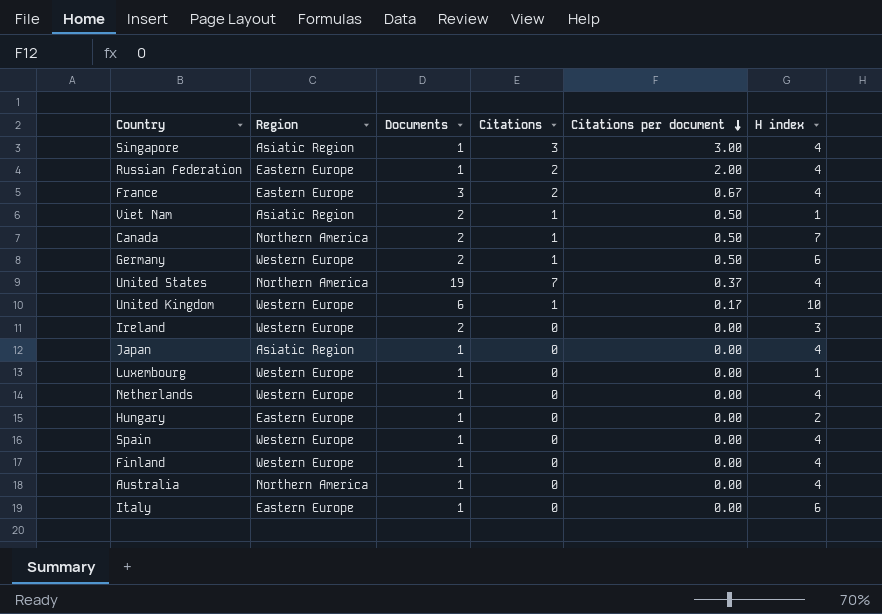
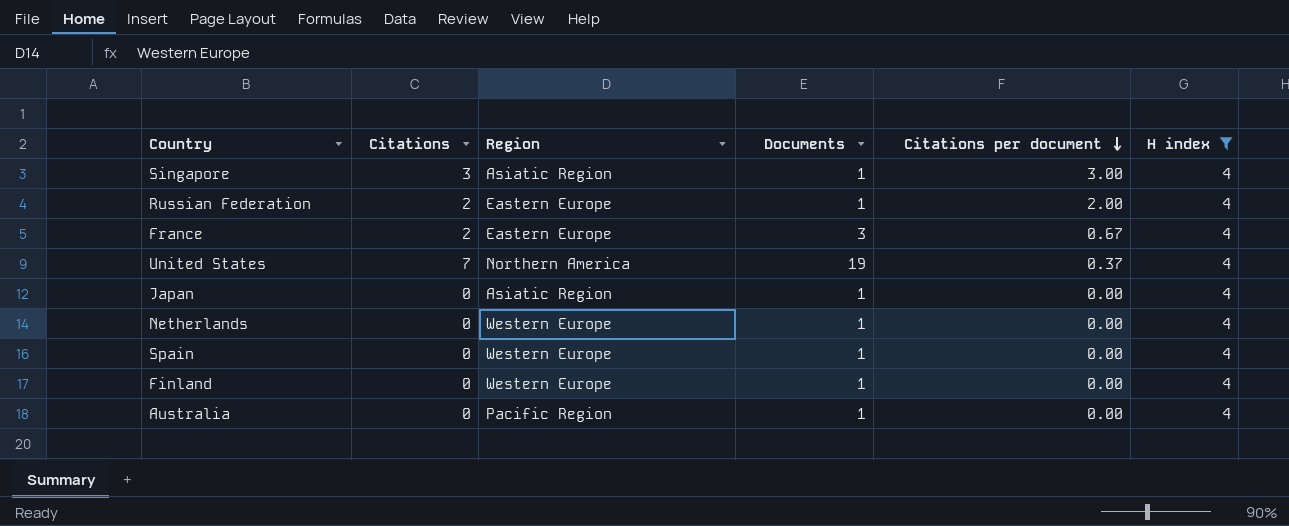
filter: none -> H index = 4
column Citations | position: 4 -> 2
Australia | Region: Northern America -> Pacific Region

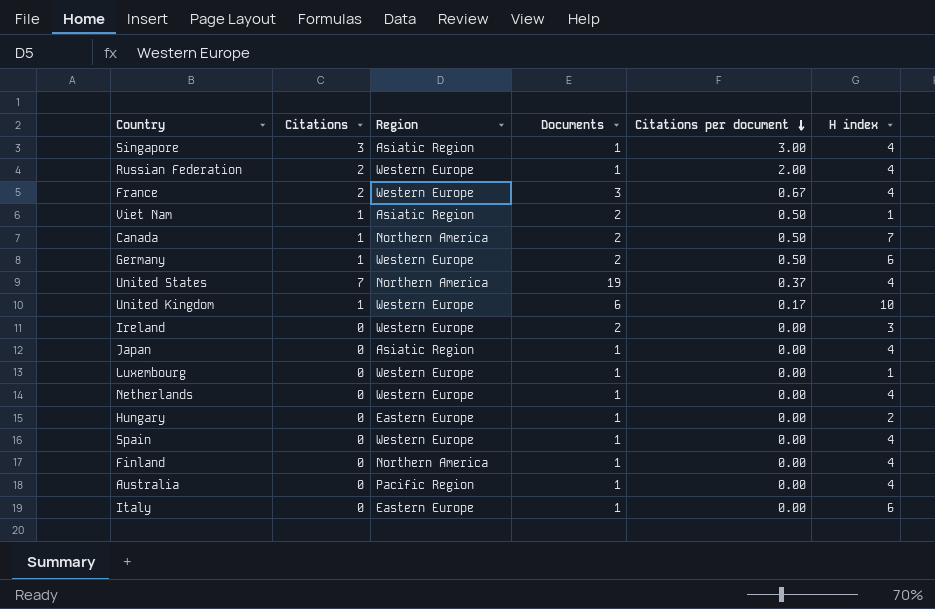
filter: H index = 4 -> none
Russian Federation | Region: Eastern Europe -> Western Europe
France | Region: Eastern Europe -> Western Europe
Finland | Region: Western Europe -> Northern America

